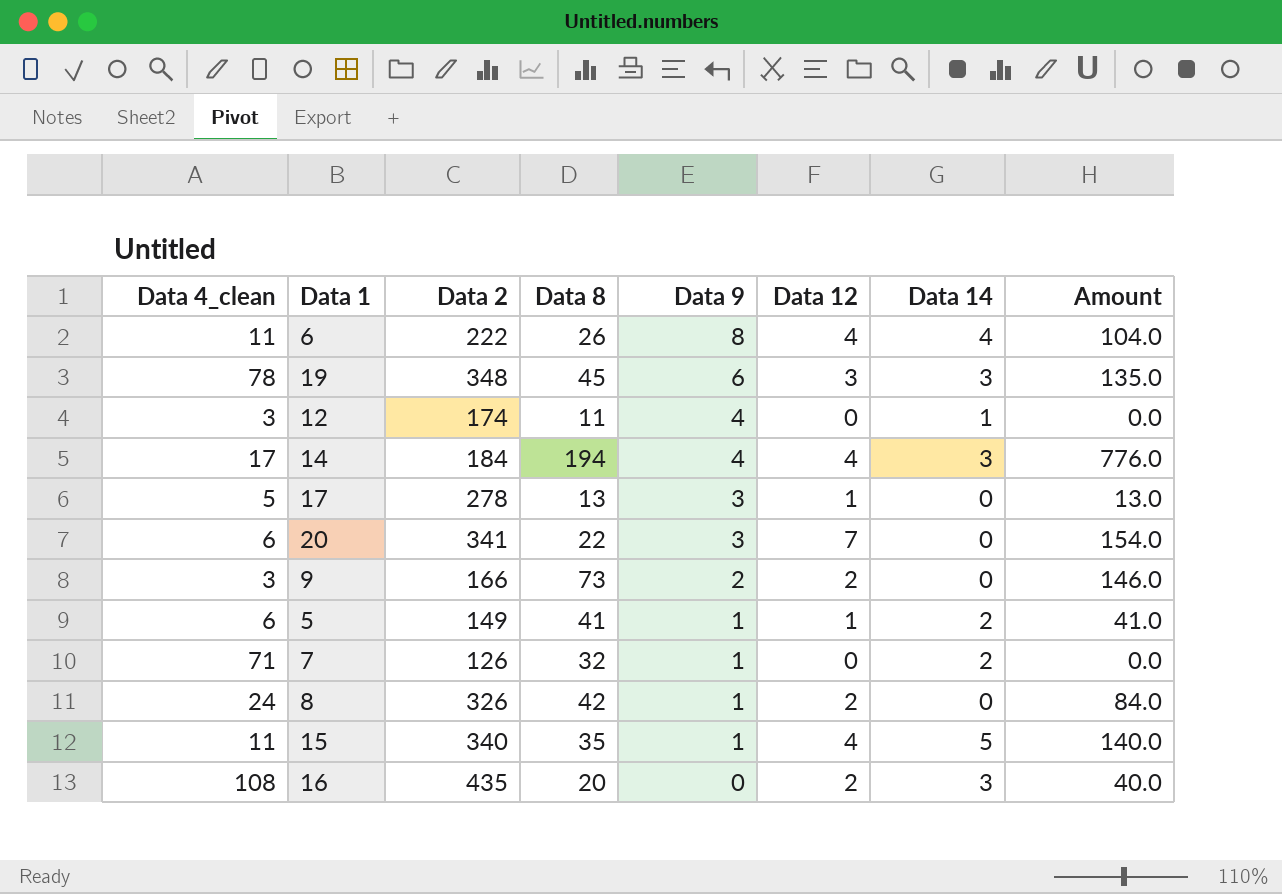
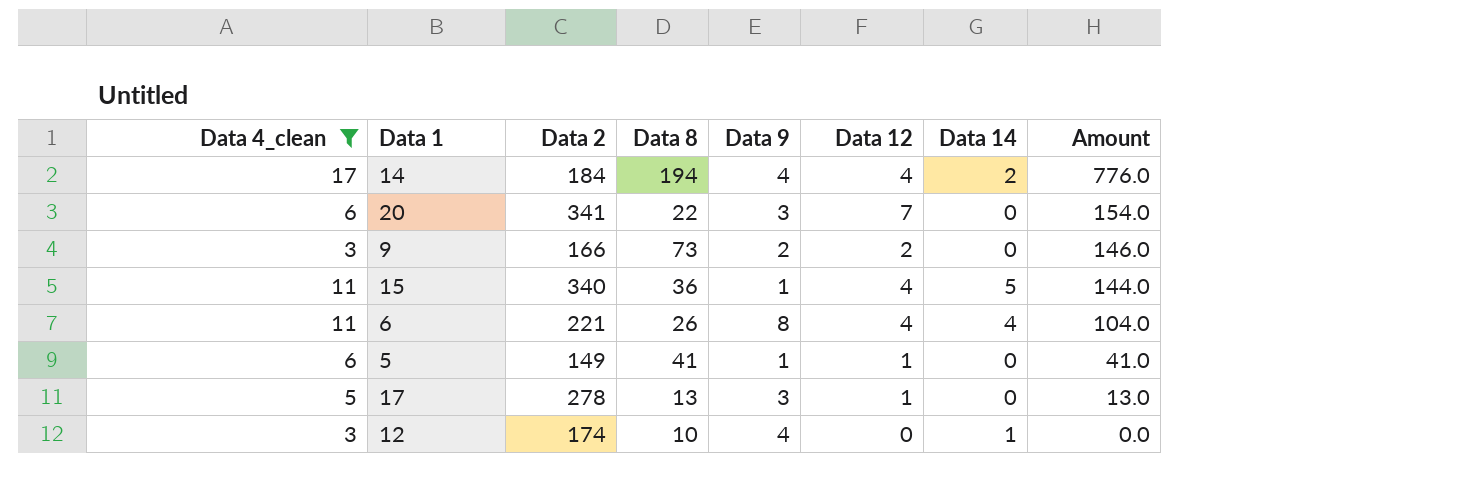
filter: none -> Data 4_clean <= 17
row order: Data 9 descending -> Amount descending
14 | Data 14: 3 -> 2
15 | Data 8: 35 -> 36
15 | Amount: 140.0 -> 144.0
6 | Data 2: 222 -> 221
5 | Data 14: 2 -> 0
12 | Data 8: 11 -> 10

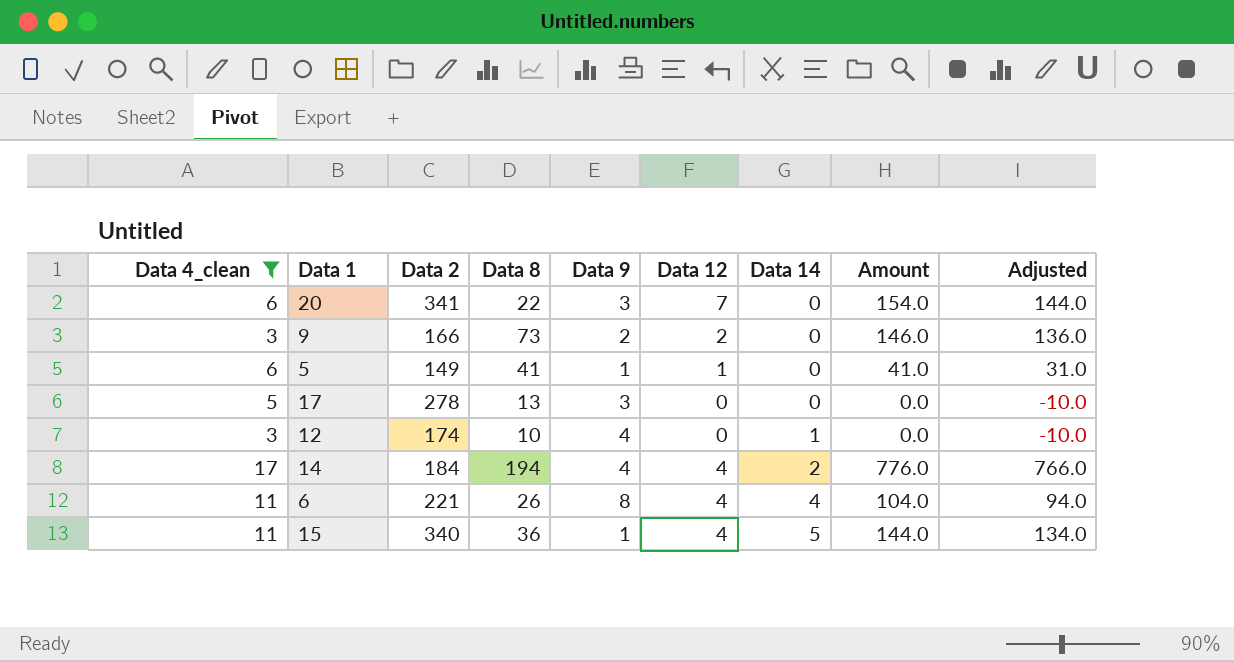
row order: Amount descending -> Data 14 ascending
column Adjusted | formula: none -> [Amount] - 10
17 | Data 12: 1 -> 0
17 | Amount: 13.0 -> 0.0

